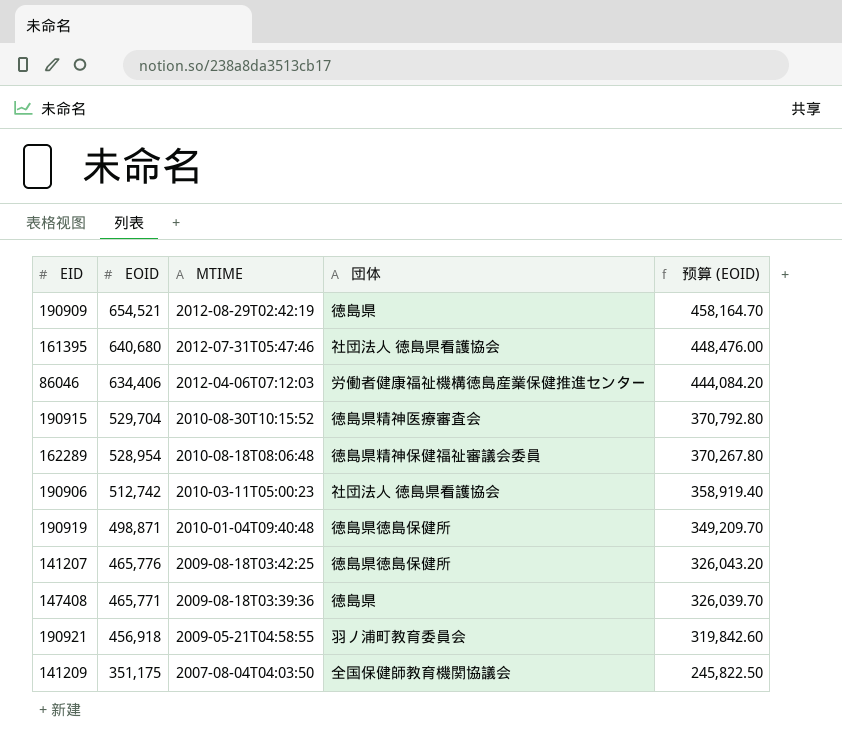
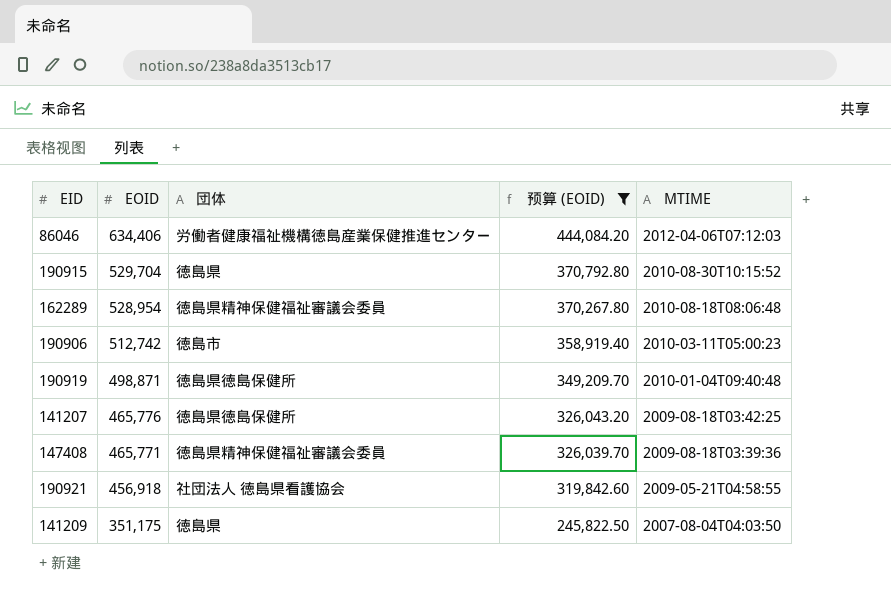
filter: none -> 预算 (EOID) <= 444,084.20
column MTIME | position: 3 -> 5
190915 | 団体: 徳島県精神医療審査会 -> 徳島県
190906 | 団体: 社団法人 徳島県看護協会 -> 徳島市
147408 | 団体: 徳島県 -> 徳島県精神保健福祉審議会委員
190921 | 団体: 羽ノ浦町教育委員会 -> 社団法人 徳島県看護協会
141209 | 団体: 全国保健師教育機関協議会 -> 徳島県

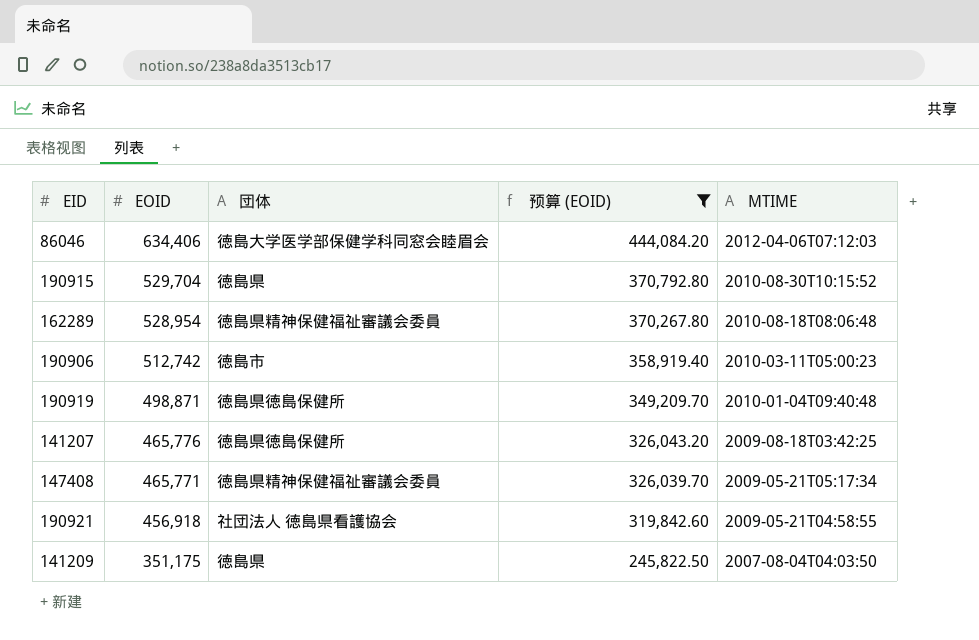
86046 | 団体: 労働者健康福祉機構徳島産業保健推進センター -> 徳島大学医学部保健学科同窓会睦眉会
147408 | MTIME: 2009-08-18T03:39:36 -> 2009-05-21T05:17:34

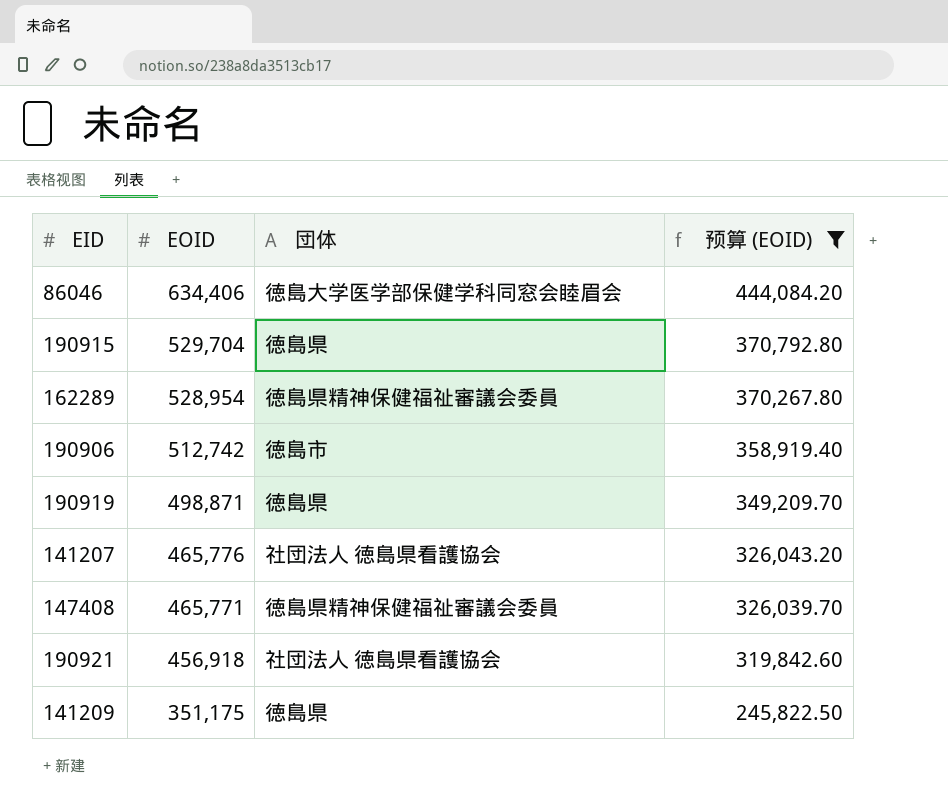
column MTIME | position: 5 -> none
190919 | 団体: 徳島県徳島保健所 -> 徳島県
141207 | 団体: 徳島県徳島保健所 -> 社団法人 徳島県看護協会

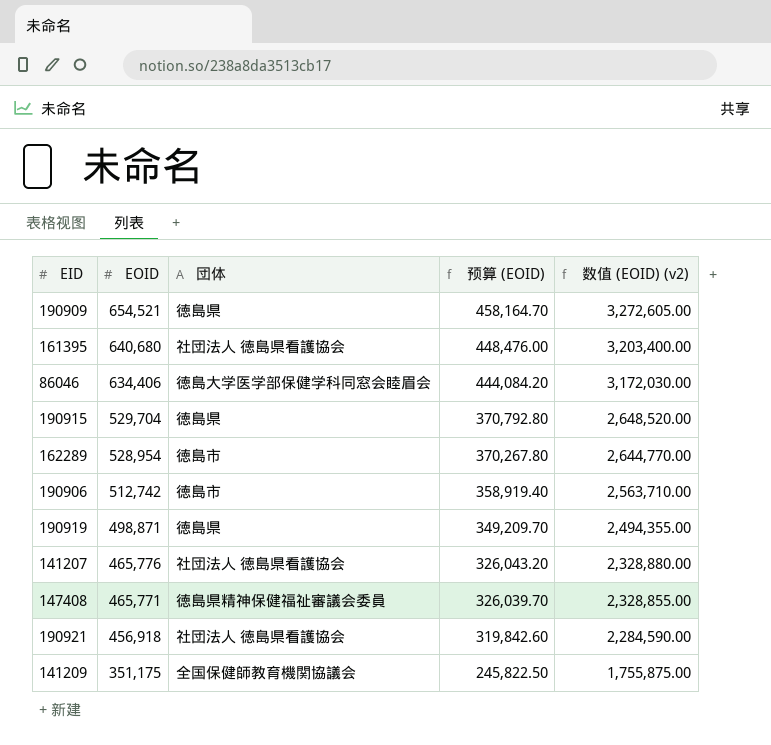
filter: 预算 (EOID) <= 444,084.20 -> none
column 数值 (EOID) (v2) | formula: none -> [EOID] * 5
162289 | 団体: 徳島県精神保健福祉審議会委員 -> 徳島市
141209 | 団体: 徳島県 -> 全国保健師教育機関協議会

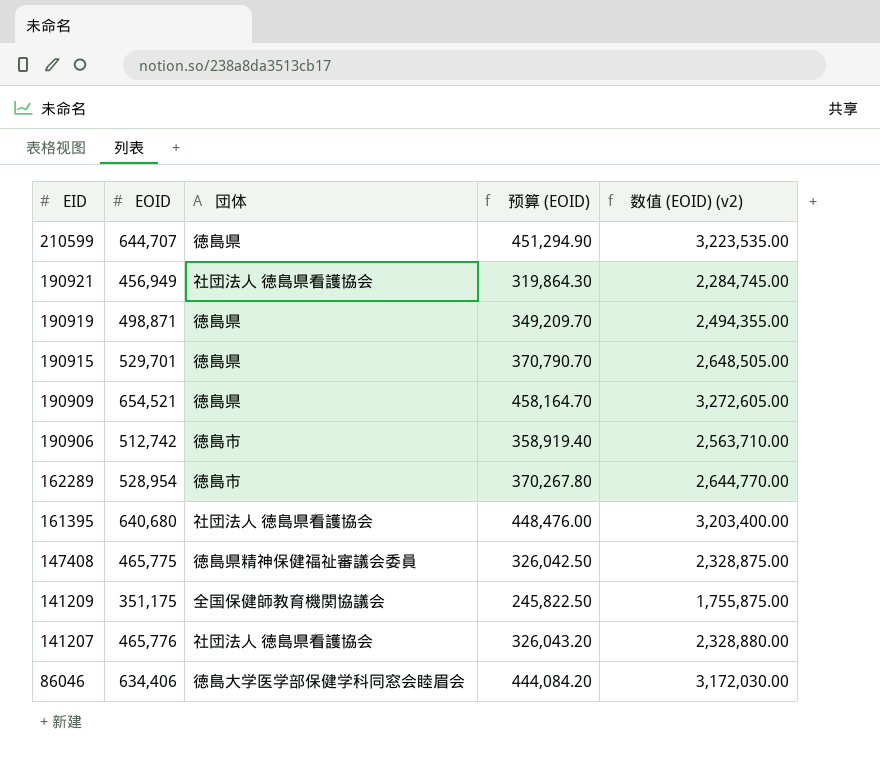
row order: EOID descending -> EID descending
row 210599: none -> 644,707 | 徳島県 | 451,294.90 | 3,223,535.00
190921 | EOID: 456,918 -> 456,949
190921 | 预算 (EOID): 319,842.60 -> 319,864.30
190921 | 数值 (EOID) (v2): 2,284,590.00 -> 2,284,745.00
190915 | EOID: 529,704 -> 529,701
190915 | 预算 (EOID): 370,792.80 -> 370,790.70
190915 | 数值 (EOID) (v2): 2,648,520.00 -> 2,648,505.00
147408 | EOID: 465,771 -> 465,775
147408 | 预算 (EOID): 326,039.70 -> 326,042.50
147408 | 数值 (EOID) (v2): 2,328,855.00 -> 2,328,875.00

